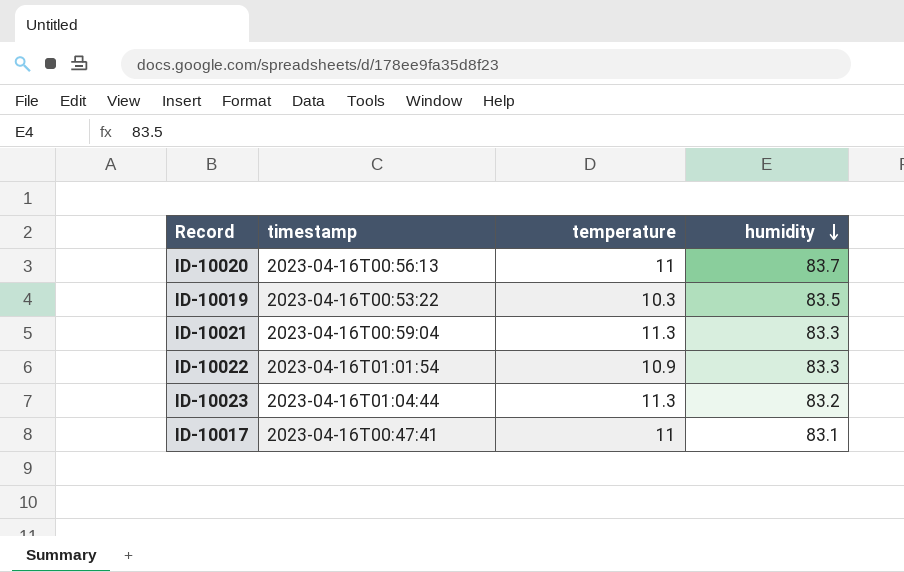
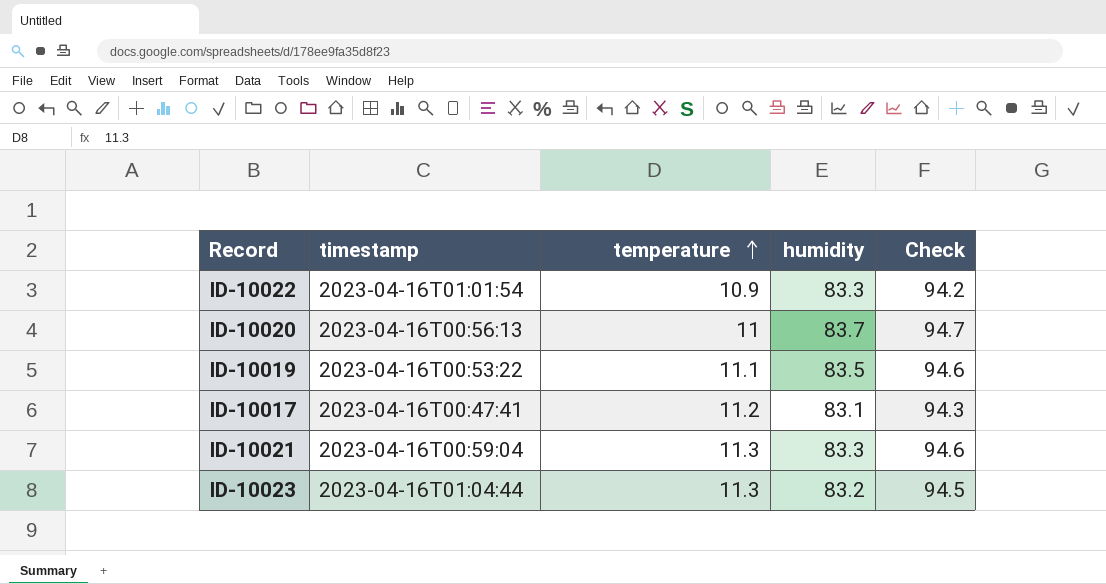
row order: humidity descending -> temperature ascending
column Check | formula: none -> [temperature] + [humidity]
ID-10019 | temperature: 10.3 -> 11.1
ID-10017 | temperature: 11 -> 11.2

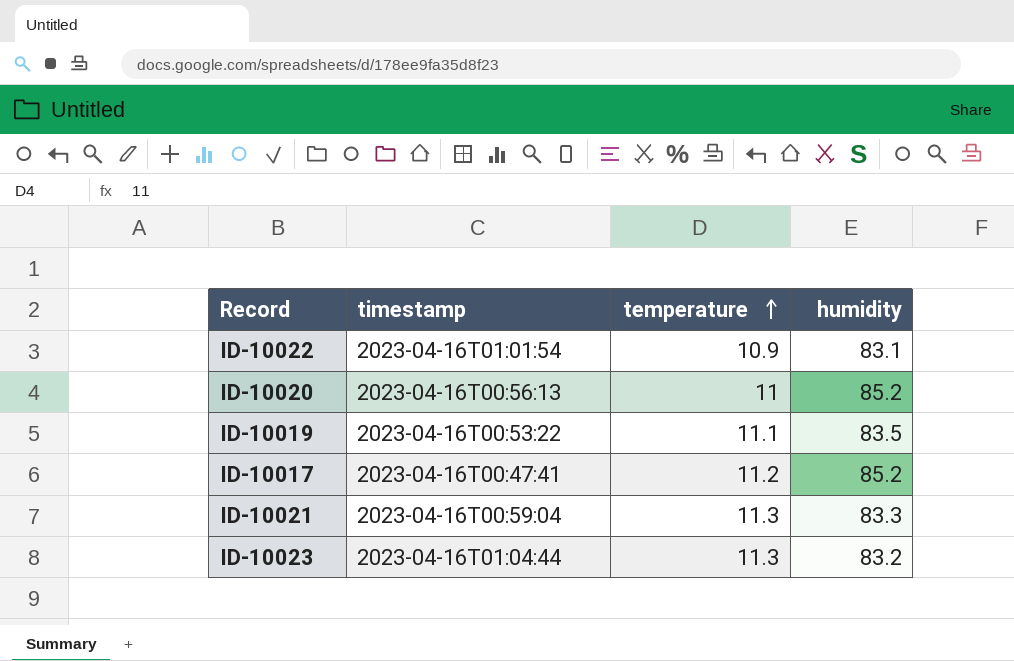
column Check | formula: [temperature] + [humidity] -> none
ID-10022 | humidity: 83.3 -> 83.1
ID-10020 | humidity: 83.7 -> 85.2
ID-10017 | humidity: 83.1 -> 85.2

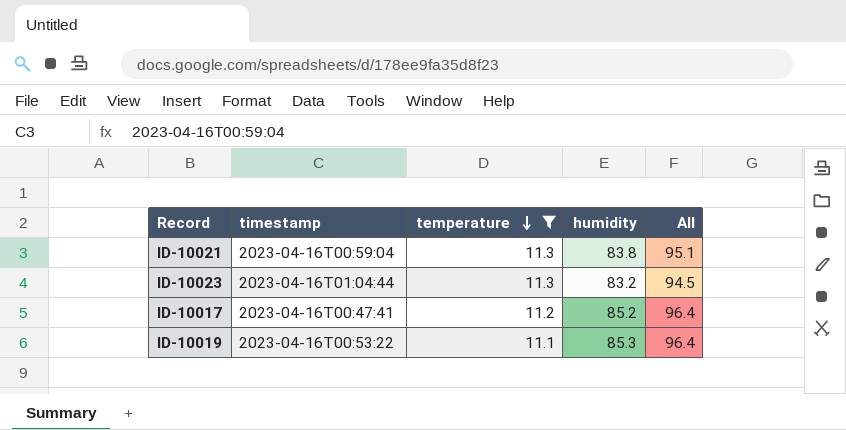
filter: none -> temperature >= 11.1
row order: temperature ascending -> temperature descending
column All | formula: none -> [temperature] + [humidity]
ID-10021 | humidity: 83.3 -> 83.8
ID-10019 | humidity: 83.5 -> 85.3

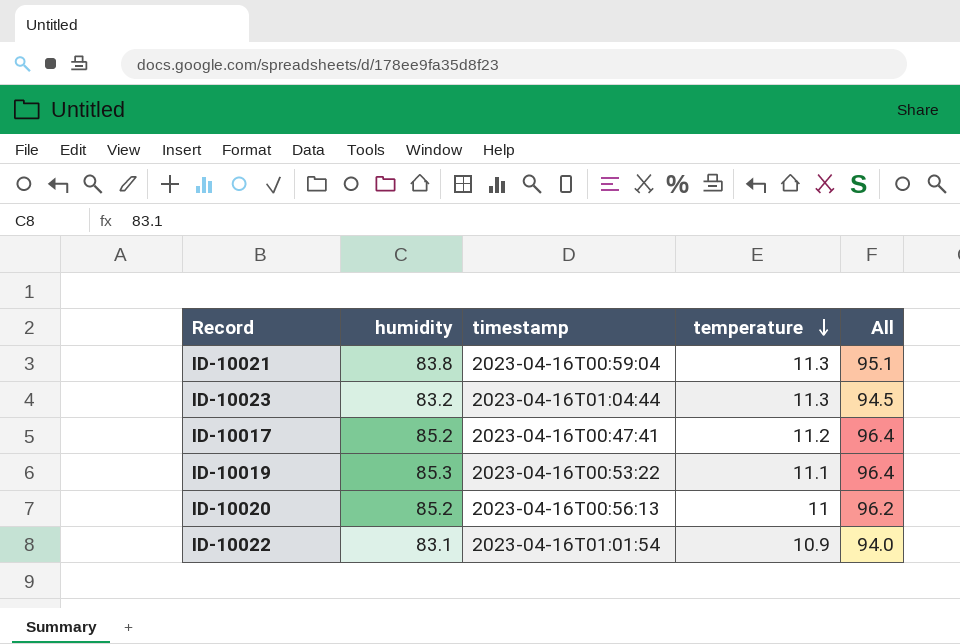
filter: temperature >= 11.1 -> none
column humidity | position: 4 -> 2

